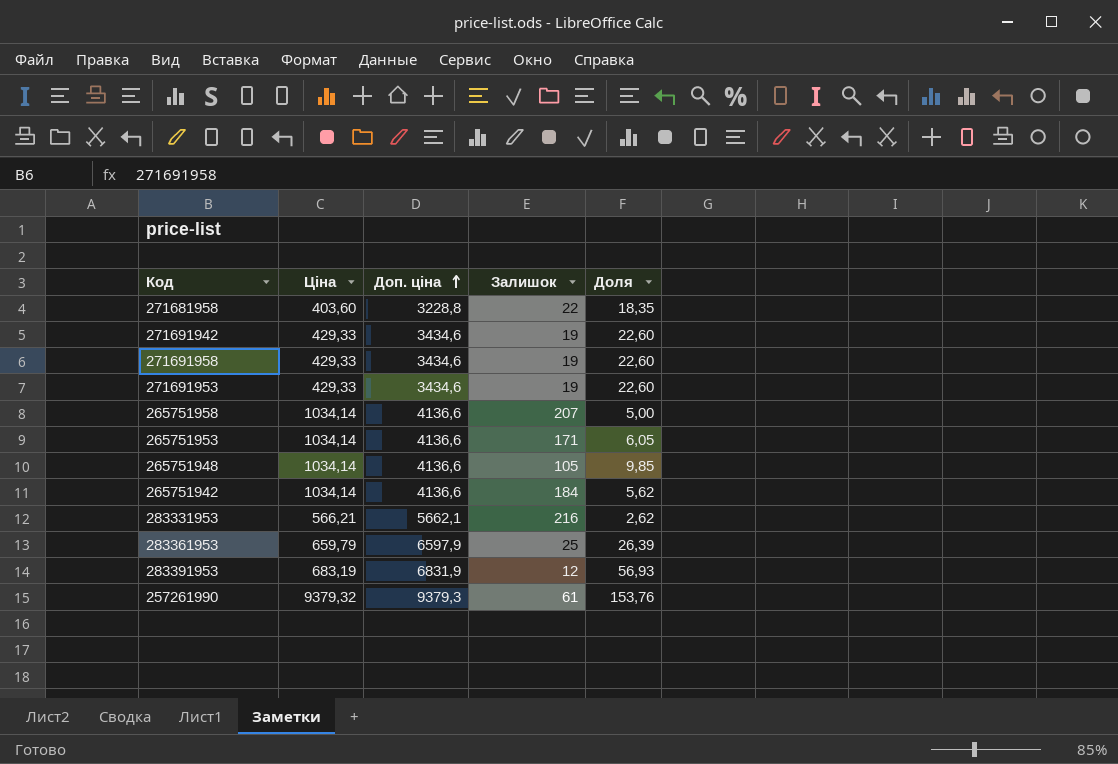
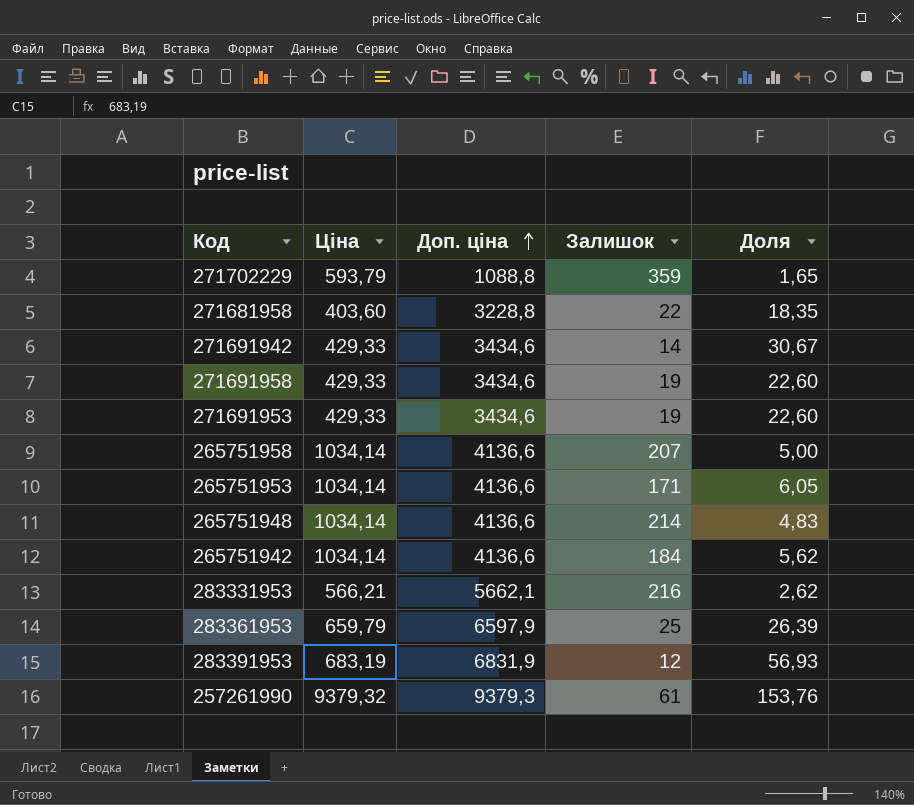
row 271702229: none -> 593,79 | 1088,8 | 359 | 1,65
271691942 | Залишок: 19 -> 14
271691942 | Доля: 22,60 -> 30,67
265751948 | Залишок: 105 -> 214
265751948 | Доля: 9,85 -> 4,83

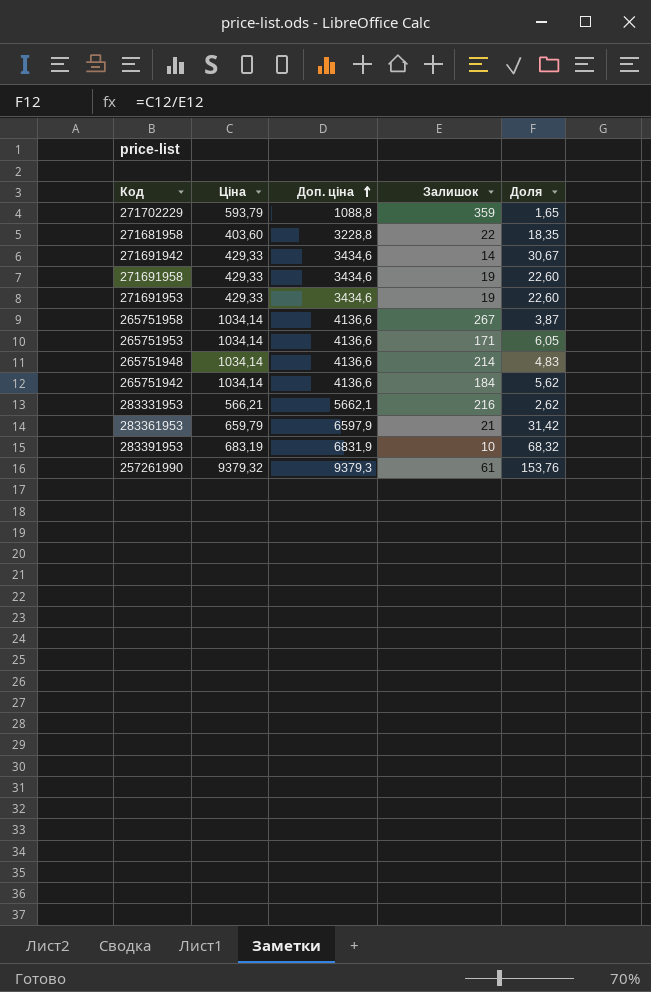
265751958 | Залишок: 207 -> 267
265751958 | Доля: 5,00 -> 3,87
283361953 | Залишок: 25 -> 21
283361953 | Доля: 26,39 -> 31,42
283391953 | Залишок: 12 -> 10
283391953 | Доля: 56,93 -> 68,32

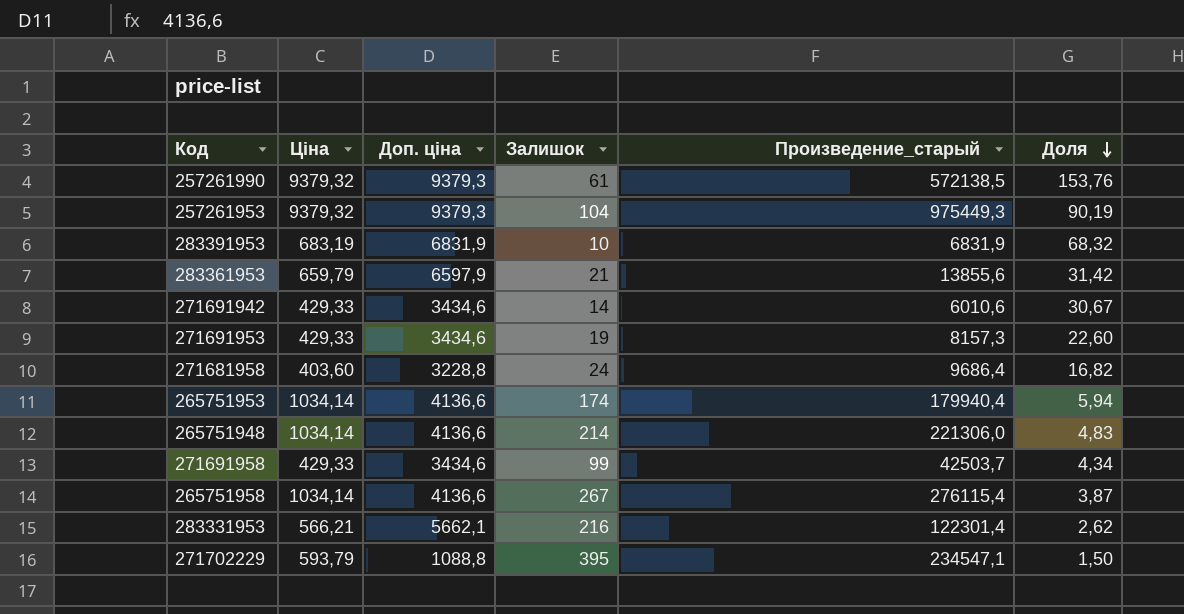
row order: Доп. ціна ascending -> Доля descending
column Произведение_старый | formula: none -> [Ціна] * [Залишок]
row 265751942: 1034,14 | 4136,6 | 184 | 5,62 -> none
row 257261953: none -> 9379,32 | 9379,3 | 104 | 975449,3 | 90,19
271681958 | Залишок: 22 -> 24
271681958 | Доля: 18,35 -> 16,82
265751953 | Залишок: 171 -> 174
265751953 | Доля: 6,05 -> 5,94
271691958 | Залишок: 19 -> 99
271691958 | Доля: 22,60 -> 4,34
271702229 | Залишок: 359 -> 395
271702229 | Доля: 1,65 -> 1,50

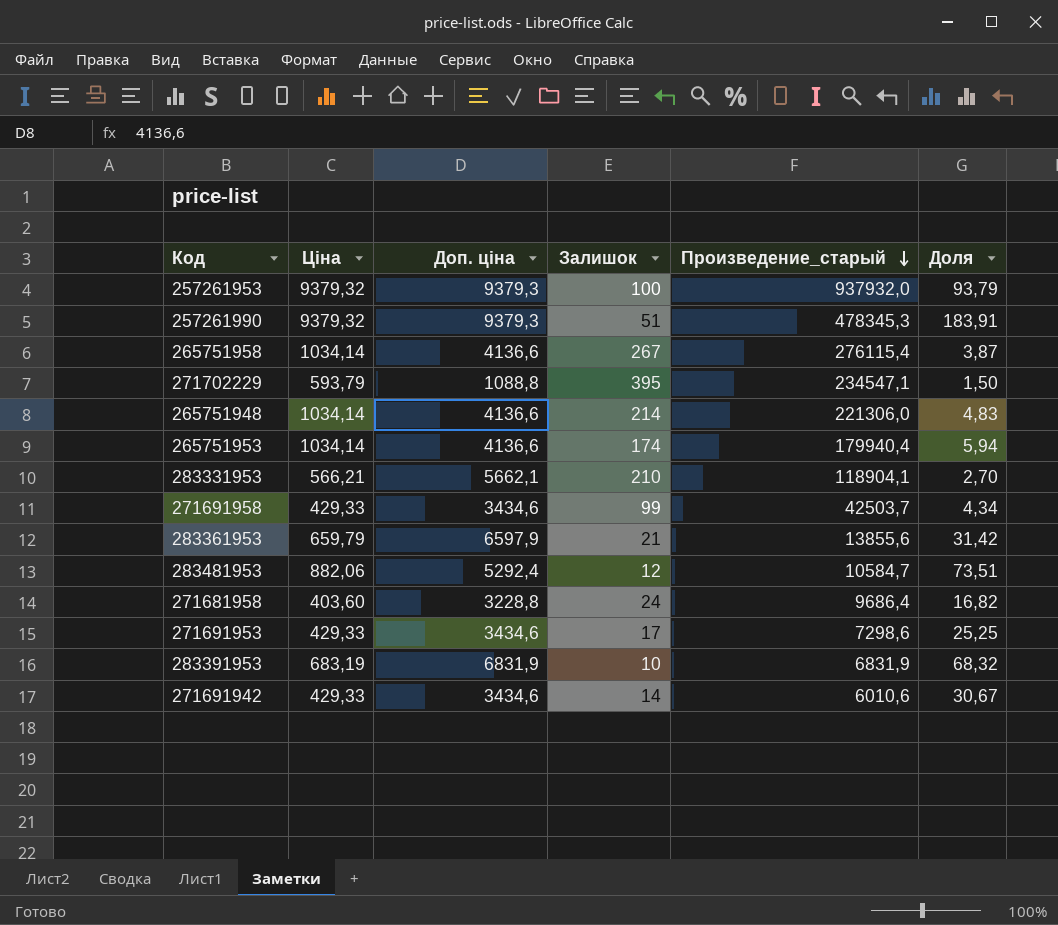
row order: Доля descending -> Произведение_старый descending
257261953 | Залишок: 104 -> 100
257261953 | Произведение_старый: 975449,3 -> 937932,0
257261953 | Доля: 90,19 -> 93,79
257261990 | Залишок: 61 -> 51
257261990 | Произведение_старый: 572138,5 -> 478345,3
257261990 | Доля: 153,76 -> 183,91
283331953 | Залишок: 216 -> 210
283331953 | Произведение_старый: 122301,4 -> 118904,1
283331953 | Доля: 2,62 -> 2,70
row 283481953: none -> 882,06 | 5292,4 | 12 | 10584,7 | 73,51
271691953 | Залишок: 19 -> 17
271691953 | Произведение_старый: 8157,3 -> 7298,6
271691953 | Доля: 22,60 -> 25,25

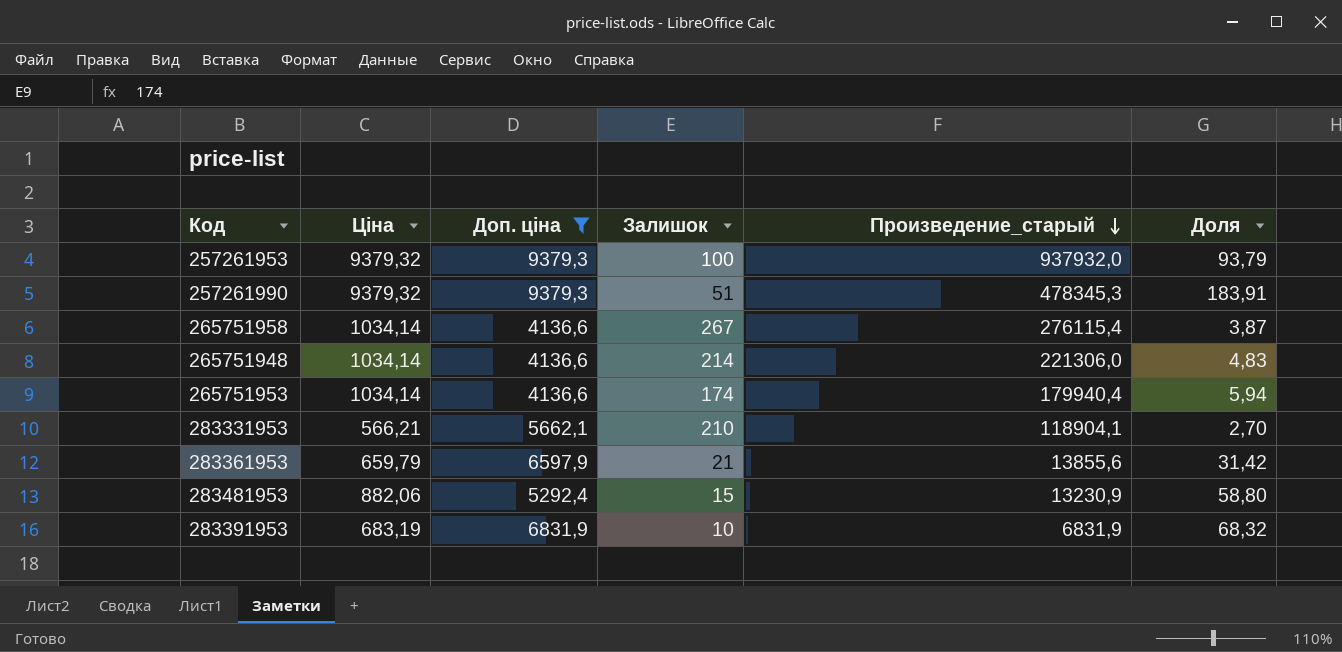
filter: none -> Доп. ціна >= 4136,6
283481953 | Залишок: 12 -> 15
283481953 | Произведение_старый: 10584,7 -> 13230,9
283481953 | Доля: 73,51 -> 58,80

